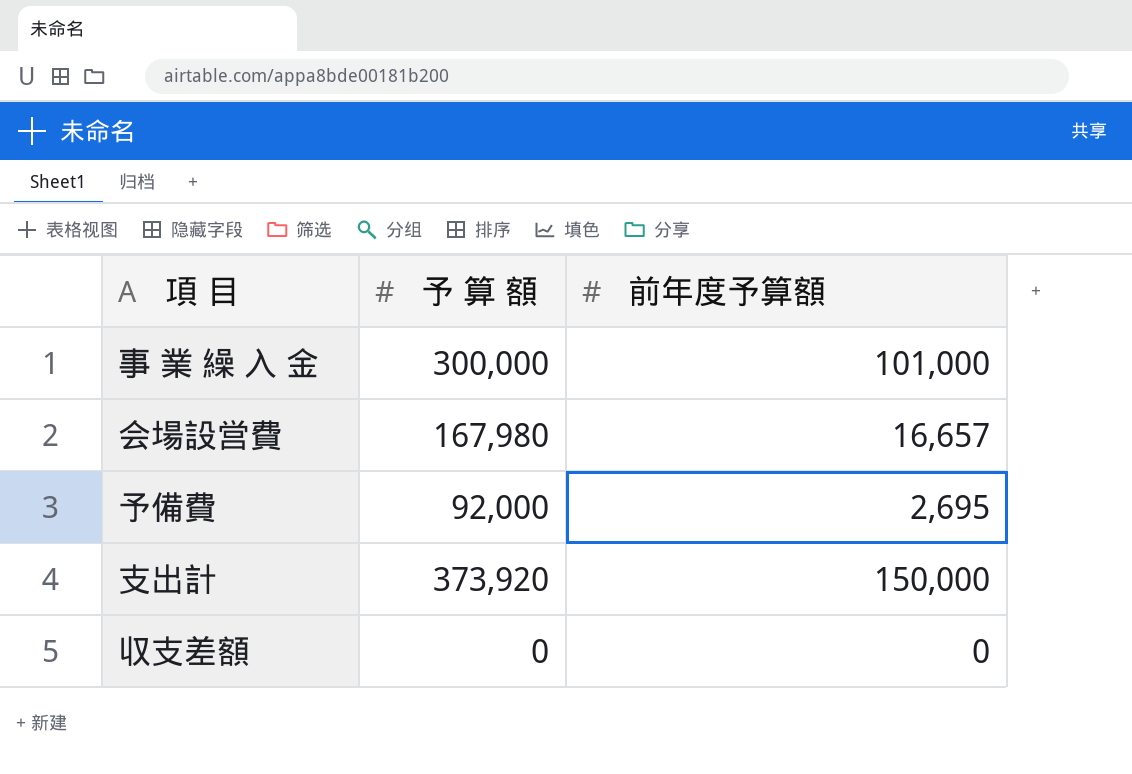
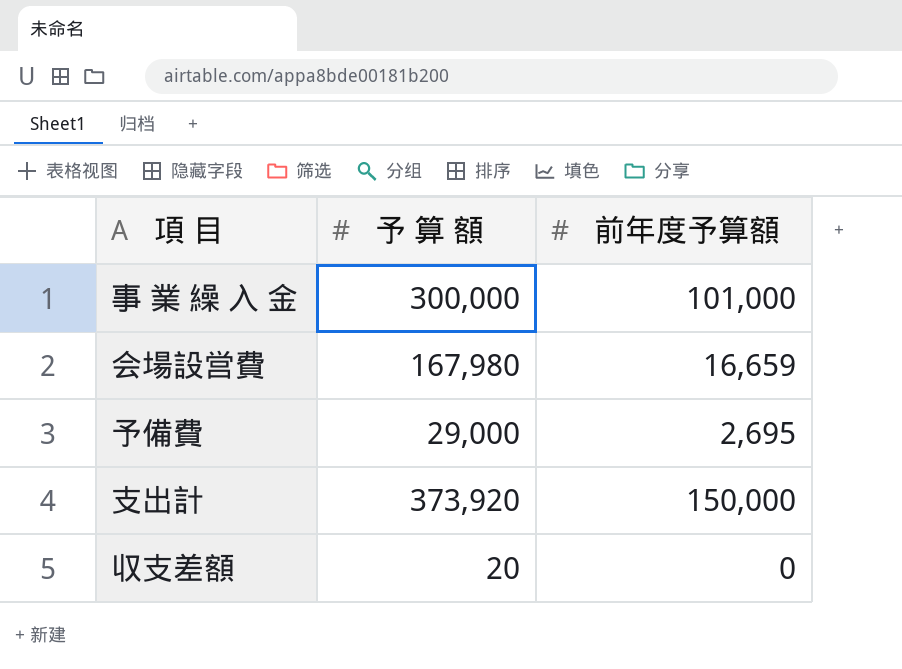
会場設営費 | 前年度予算額: 16,657 -> 16,659
予備費 | 予 算 額: 92,000 -> 29,000
収支差額 | 予 算 額: 0 -> 20

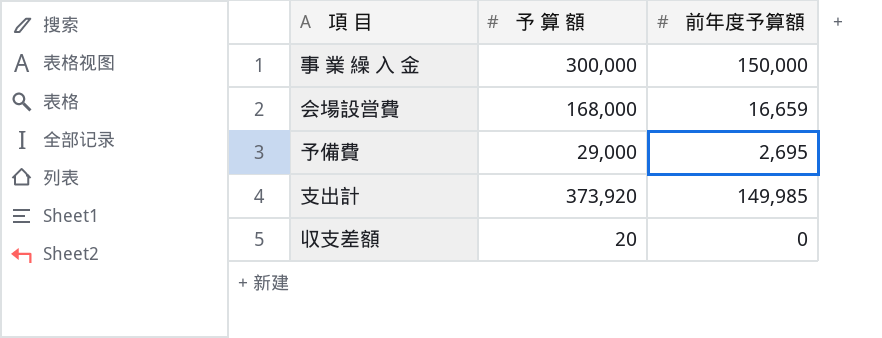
事 業 繰 入 金 | 前年度予算額: 101,000 -> 150,000
会場設営費 | 予 算 額: 167,980 -> 168,000
支出計 | 前年度予算額: 150,000 -> 149,985

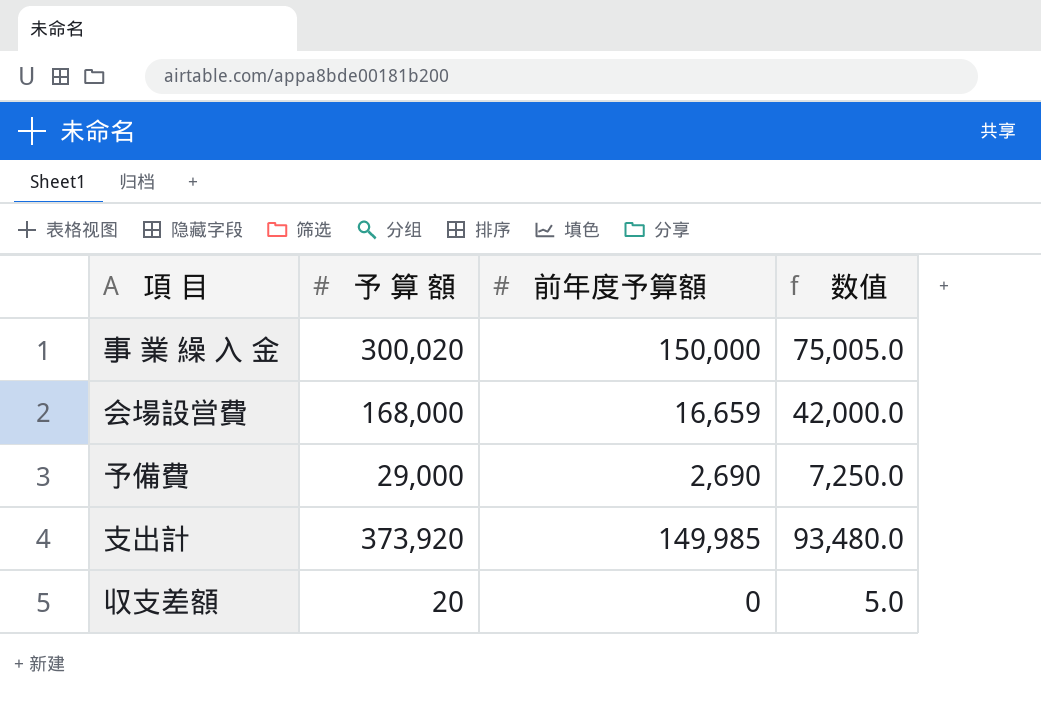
column 数值 | formula: none -> [予 算 額] * 0.25
事 業 繰 入 金 | 予 算 額: 300,000 -> 300,020
予備費 | 前年度予算額: 2,695 -> 2,690

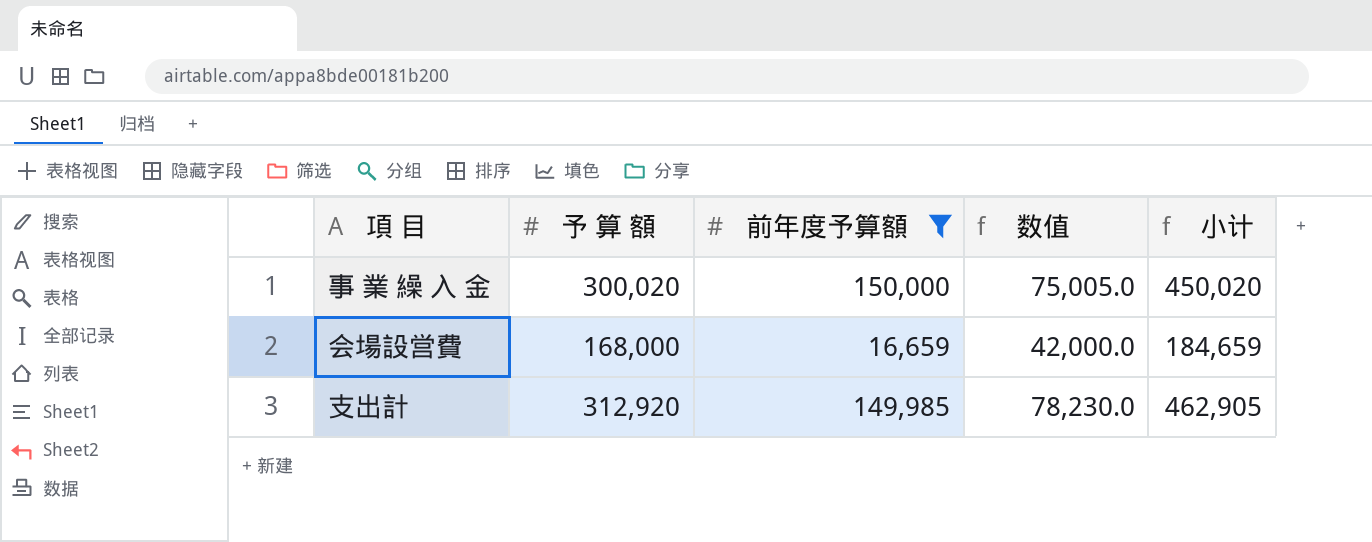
filter: none -> 前年度予算額 >= 16,659
column 小计 | formula: none -> [予 算 額] + [前年度予算額]
支出計 | 予 算 額: 373,920 -> 312,920
支出計 | 数值: 93,480.0 -> 78,230.0

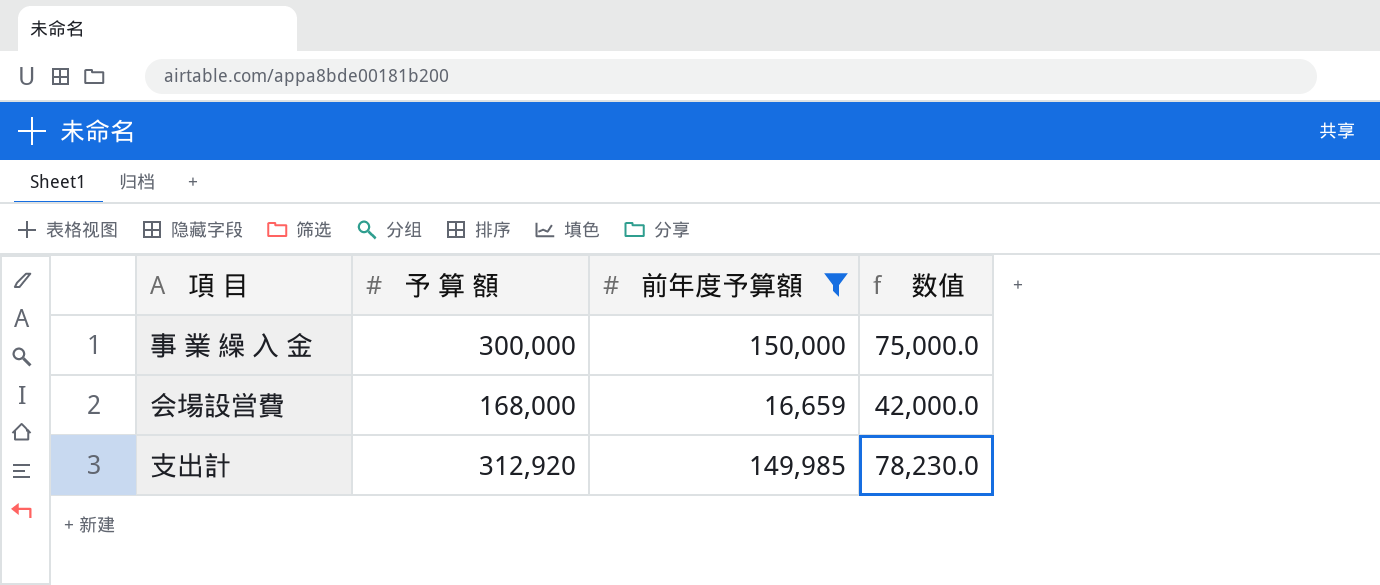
column 小计 | formula: [予 算 額] + [前年度予算額] -> none
事 業 繰 入 金 | 予 算 額: 300,020 -> 300,000
事 業 繰 入 金 | 数值: 75,005.0 -> 75,000.0

